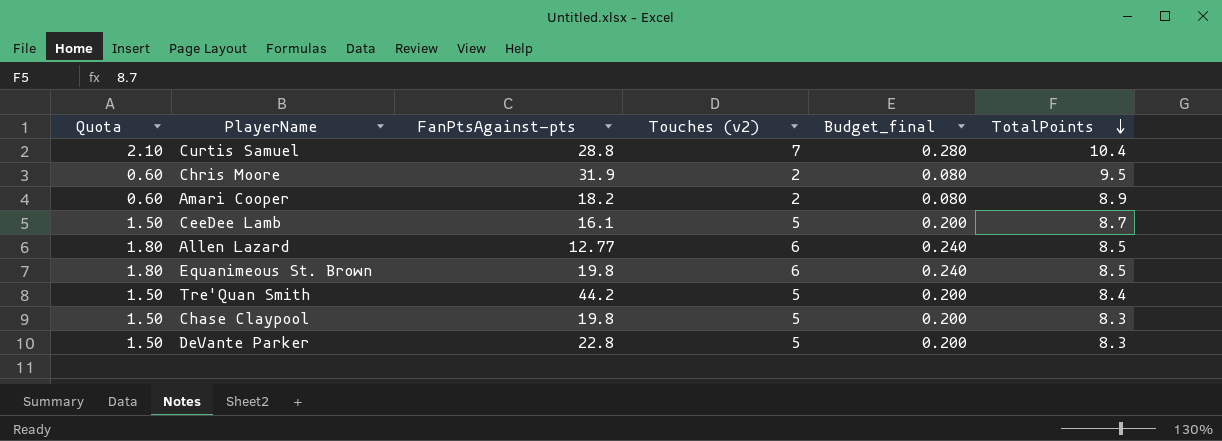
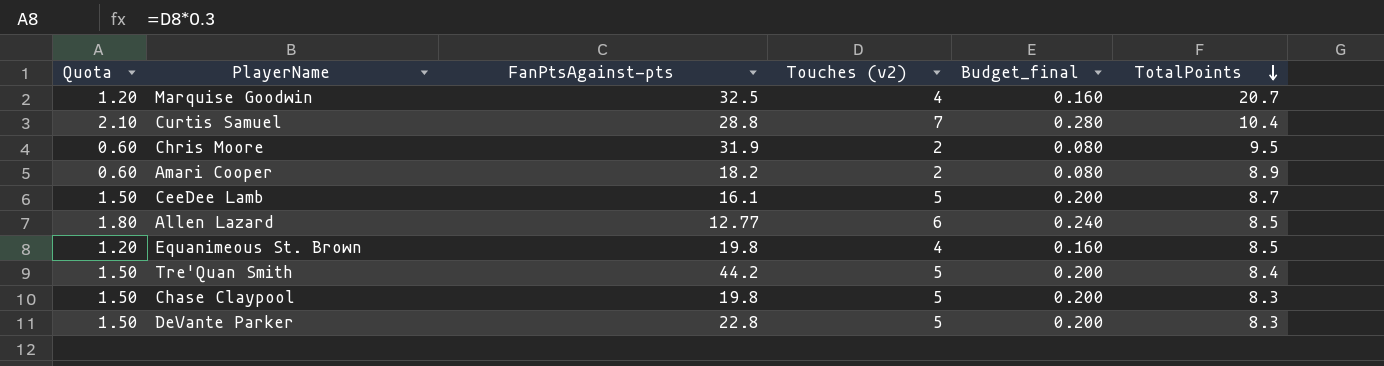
row Marquise Goodwin: none -> 1.20 | 32.5 | 4 | 0.160 | 20.7
Equanimeous St. Brown | Quota: 1.80 -> 1.20
Equanimeous St. Brown | Touches (v2): 6 -> 4
Equanimeous St. Brown | Budget_final: 0.240 -> 0.160

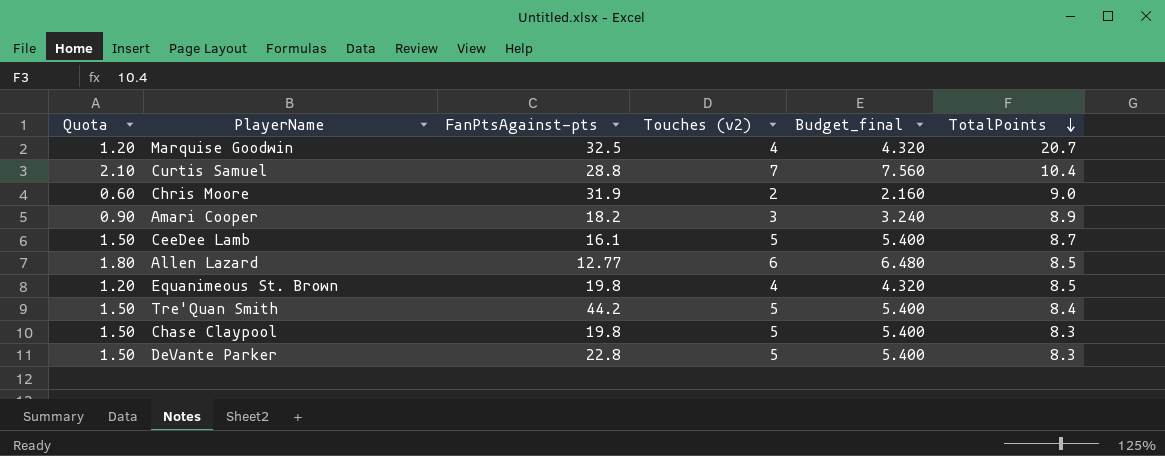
column Budget_final | formula: [Touches (v2)] * 0.04 -> [Touches (v2)] * 1.08
Chris Moore | TotalPoints: 9.5 -> 9.0
Amari Cooper | Quota: 0.60 -> 0.90
Amari Cooper | Touches (v2): 2 -> 3

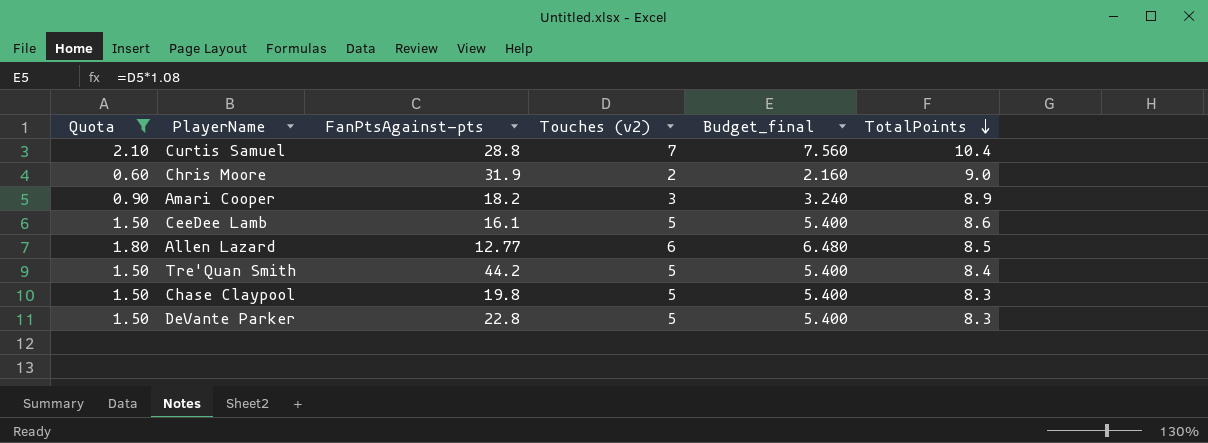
filter: none -> Quota != 1.20
CeeDee Lamb | TotalPoints: 8.7 -> 8.6

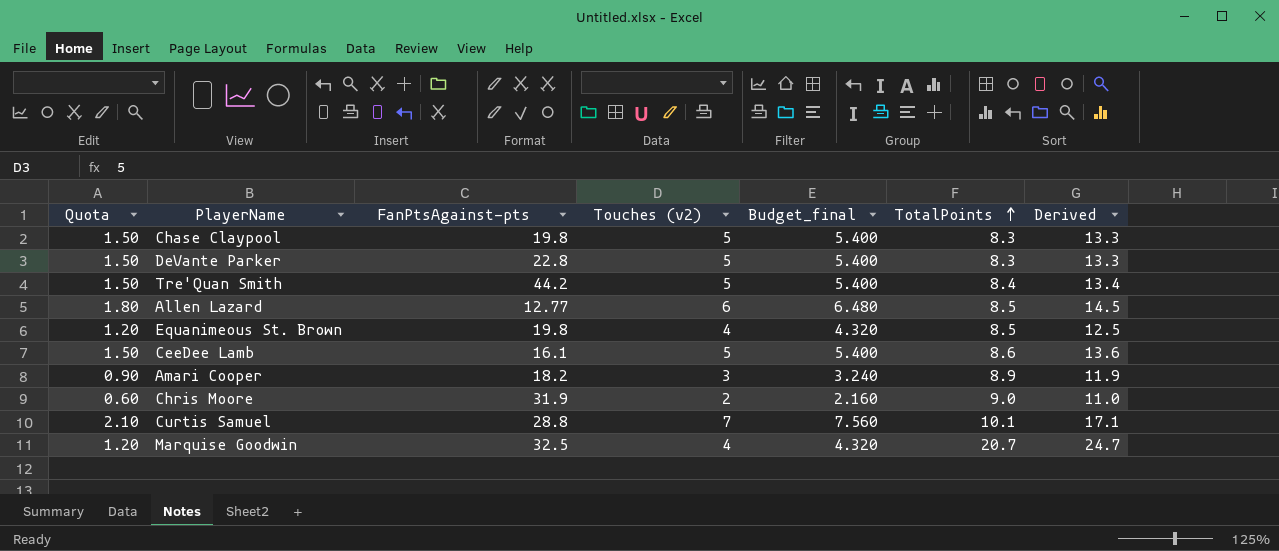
filter: Quota != 1.20 -> none
row order: TotalPoints descending -> TotalPoints ascending
column Derived | formula: none -> [Touches (v2)] + [TotalPoints]
Curtis Samuel | TotalPoints: 10.4 -> 10.1

